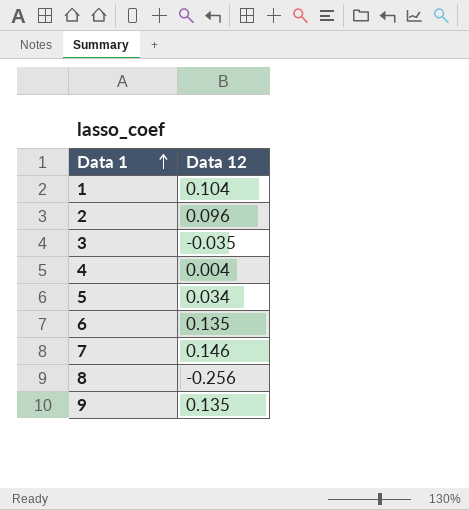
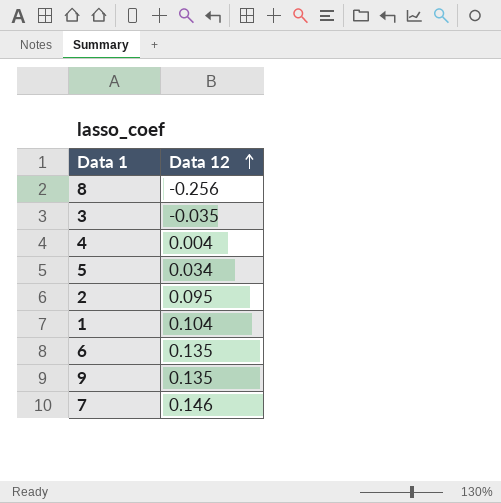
row order: Data 1 ascending -> Data 12 ascending
2 | Data 12: 0.096 -> 0.095

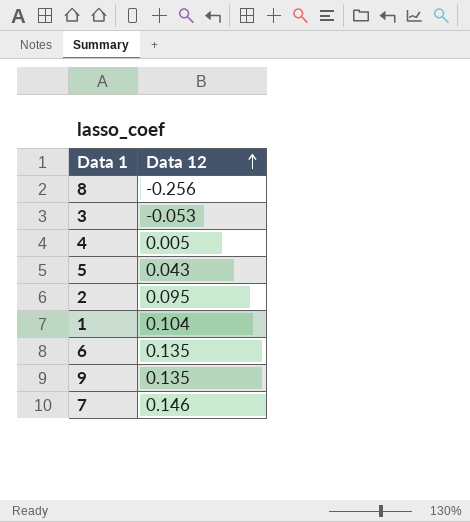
3 | Data 12: -0.035 -> -0.053
4 | Data 12: 0.004 -> 0.005
5 | Data 12: 0.034 -> 0.043

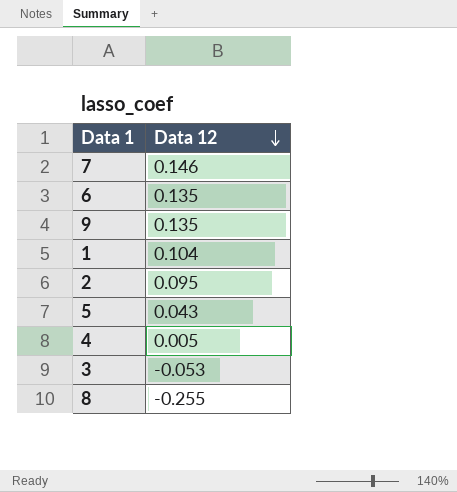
row order: Data 12 ascending -> Data 12 descending
8 | Data 12: -0.256 -> -0.255

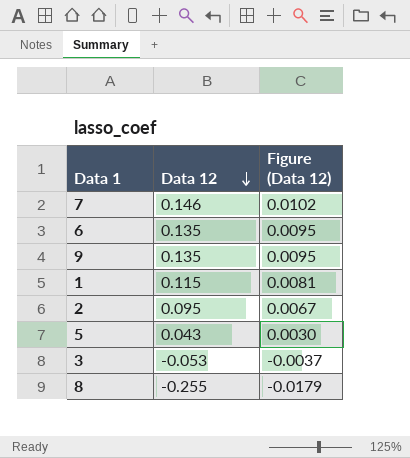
column Figure (Data 12) | formula: none -> [Data 12] * 0.07
row 4: 0.005 -> none
1 | Data 12: 0.104 -> 0.115

